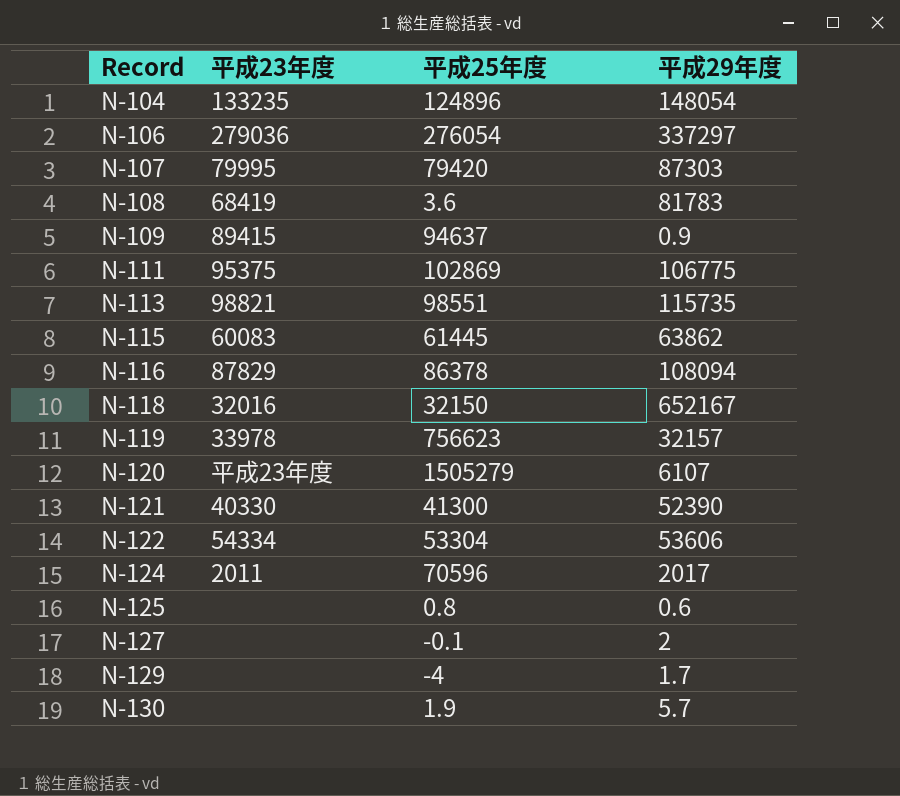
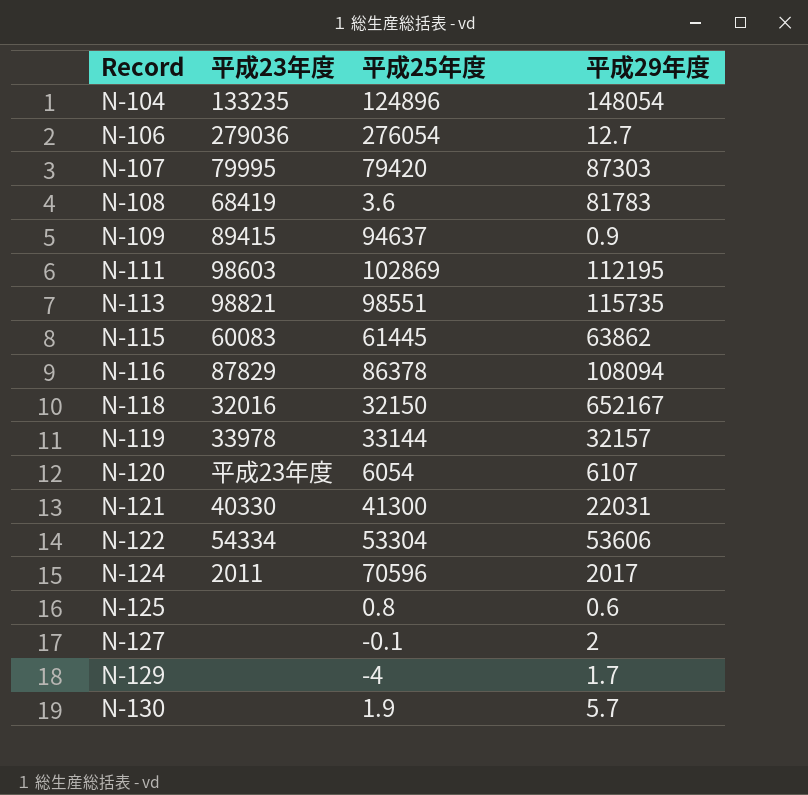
N-106 | 平成29年度: 337297 -> 12.7
N-111 | 平成23年度: 95375 -> 98603
N-111 | 平成29年度: 106775 -> 112195
N-119 | 平成25年度: 756623 -> 33144
N-120 | 平成25年度: 1505279 -> 6054
N-121 | 平成29年度: 52390 -> 22031

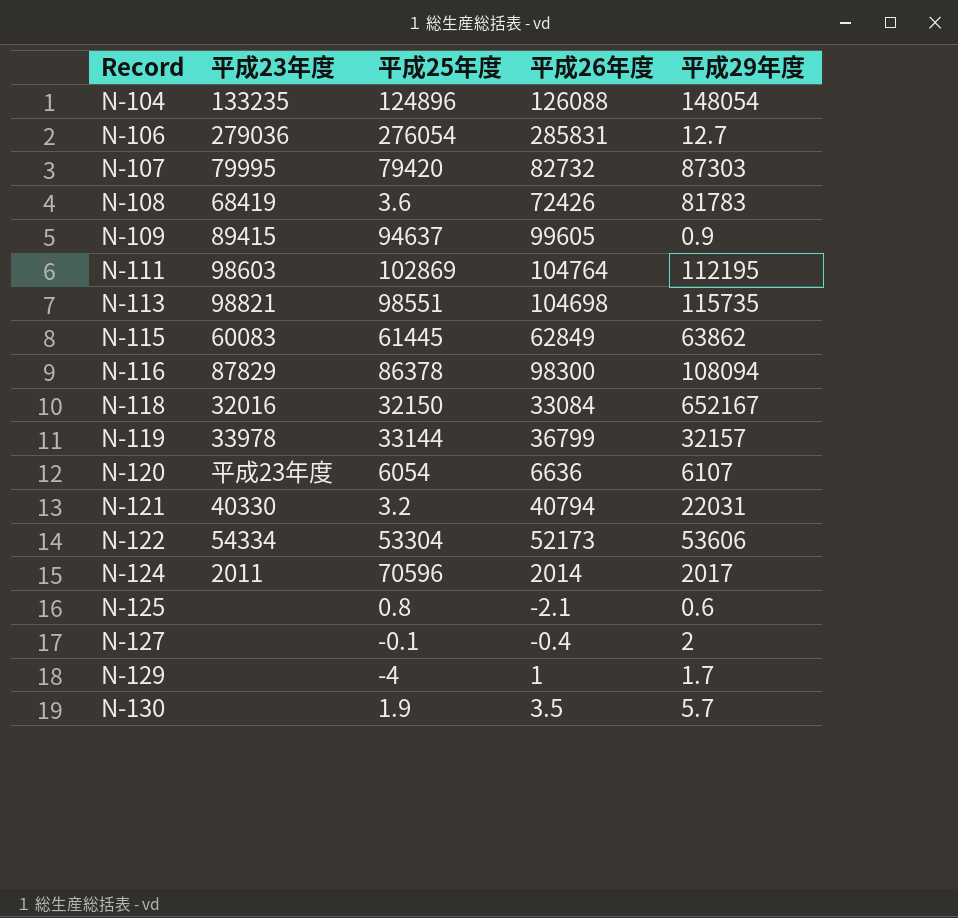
column 平成26年度 | position: none -> 4
N-121 | 平成25年度: 41300 -> 3.2

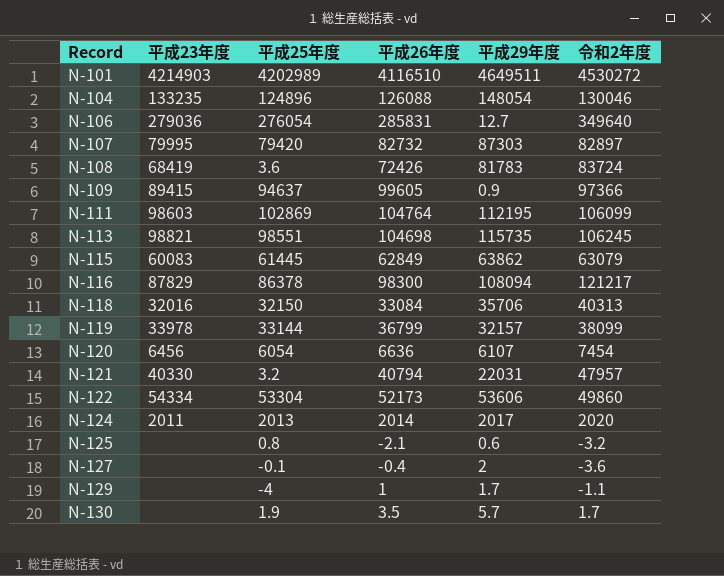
column 令和2年度 | position: none -> 6
row N-101: none -> 4214903 | 4202989 | 4116510 | 4649511 | 4530272
N-118 | 平成29年度: 652167 -> 35706
N-120 | 平成23年度: 平成23年度 -> 6456
N-124 | 平成25年度: 70596 -> 2013

